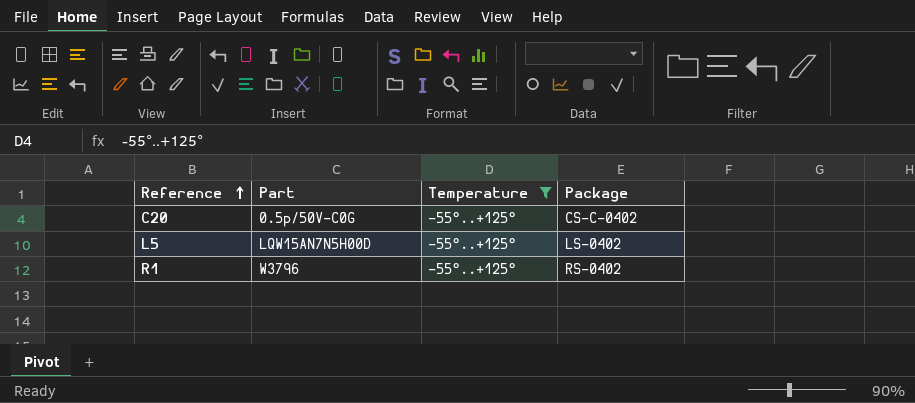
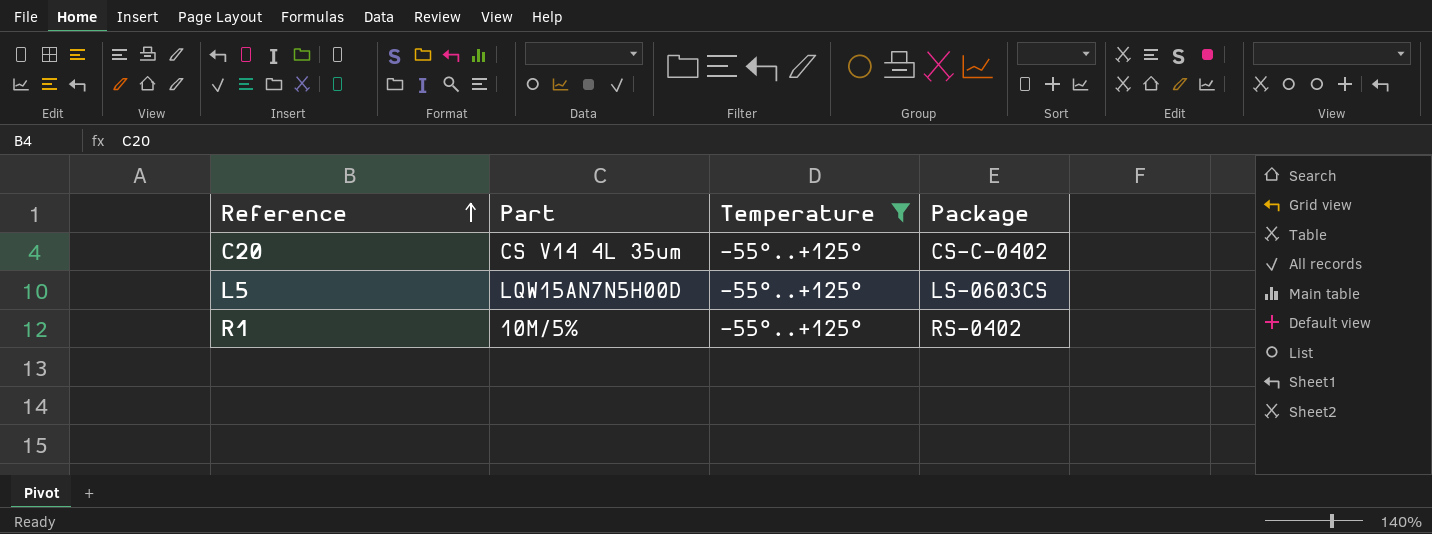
C20 | Part: 0.5p/50V-C0G -> CS V14 4L 35um
L5 | Package: LS-0402 -> LS-0603CS
R1 | Part: W3796 -> 10M/5%

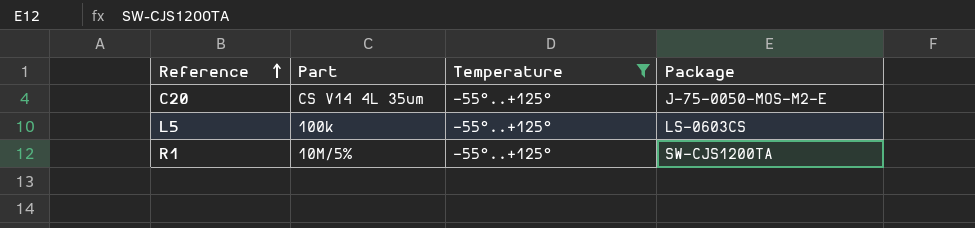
C20 | Package: CS-C-0402 -> J-75-0050-MOS-M2-E
L5 | Part: LQW15AN7N5H00D -> 100k
R1 | Package: RS-0402 -> SW-CJS1200TA

